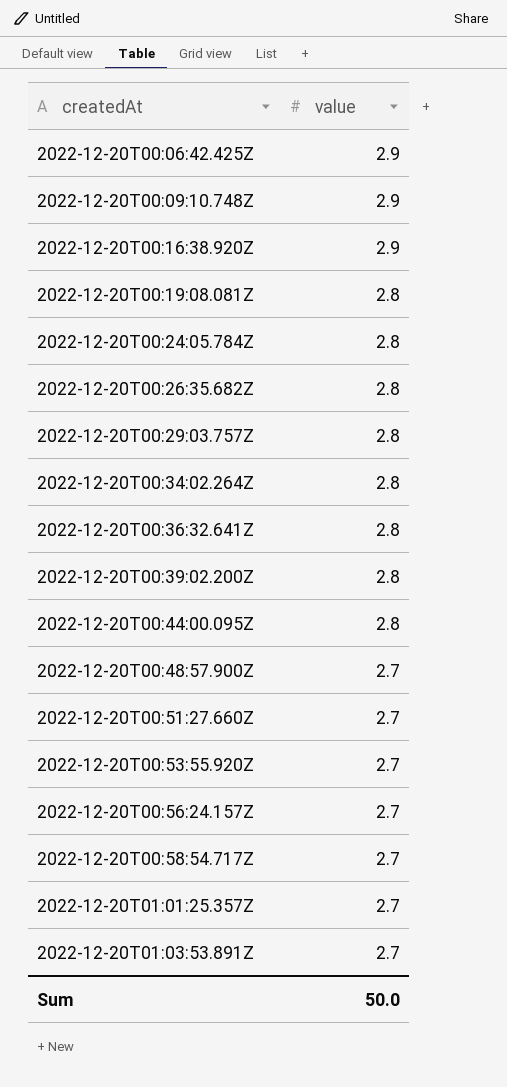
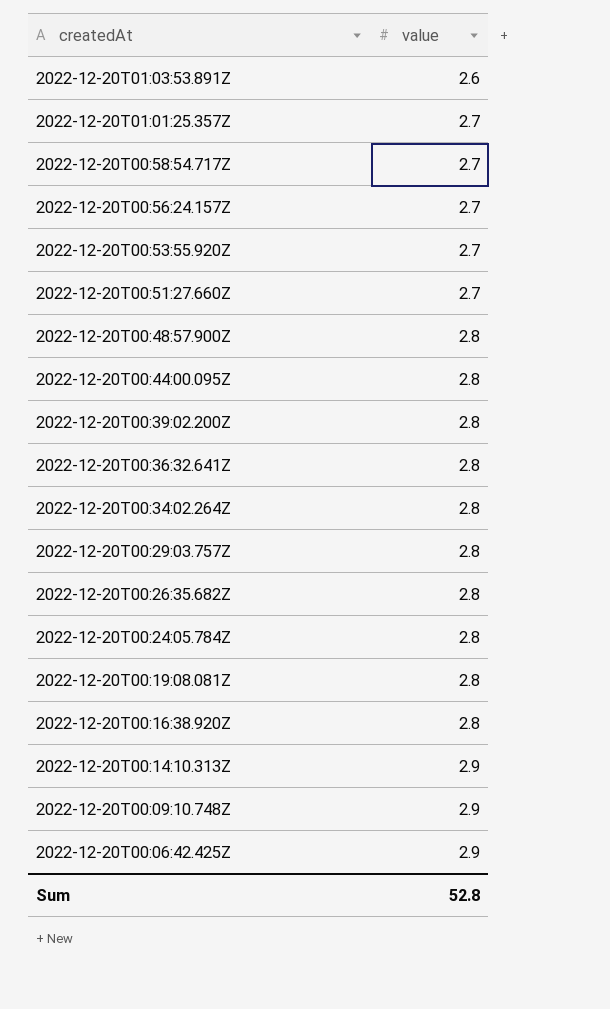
row order: createdAt ascending -> createdAt descending
2022-12-20T01:03:53.891Z | value: 2.7 -> 2.6
2022-12-20T00:48:57.900Z | value: 2.7 -> 2.8
2022-12-20T00:16:38.920Z | value: 2.9 -> 2.8
row 2022-12-20T00:14:10.313Z: none -> 2.9
Sum | value: 50.0 -> 52.8

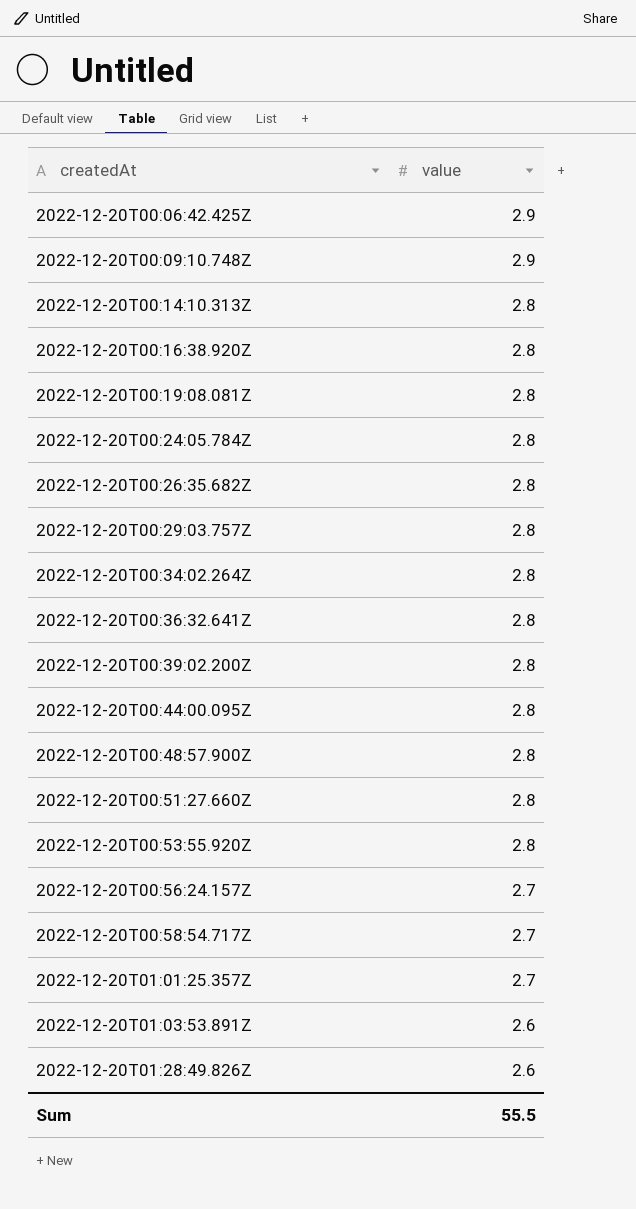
row order: createdAt descending -> createdAt ascending
2022-12-20T00:14:10.313Z | value: 2.9 -> 2.8
2022-12-20T00:51:27.660Z | value: 2.7 -> 2.8
2022-12-20T00:53:55.920Z | value: 2.7 -> 2.8
row 2022-12-20T01:28:49.826Z: none -> 2.6
Sum | value: 52.8 -> 55.5

